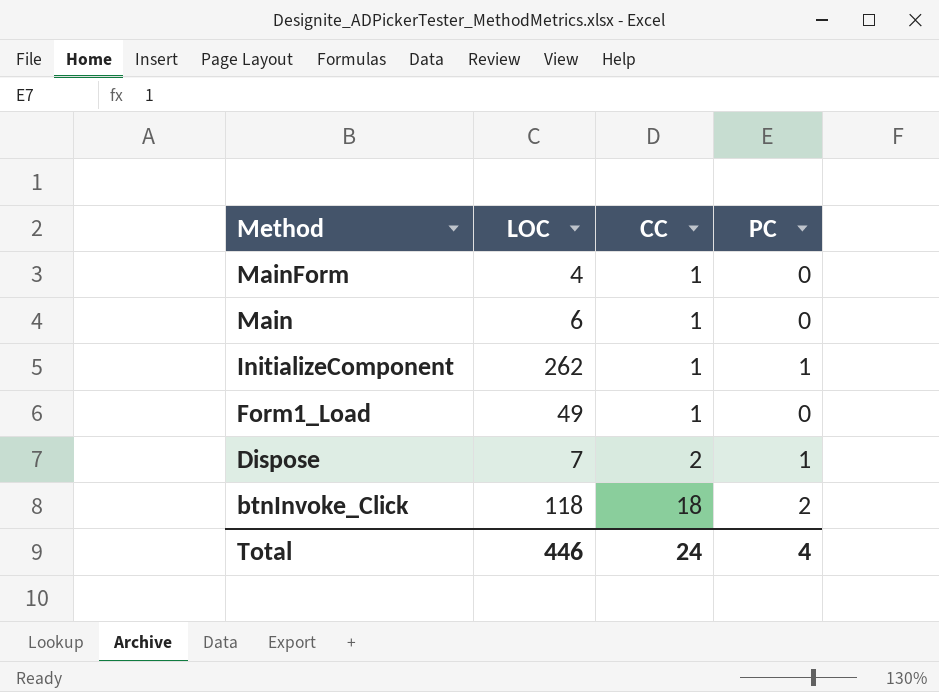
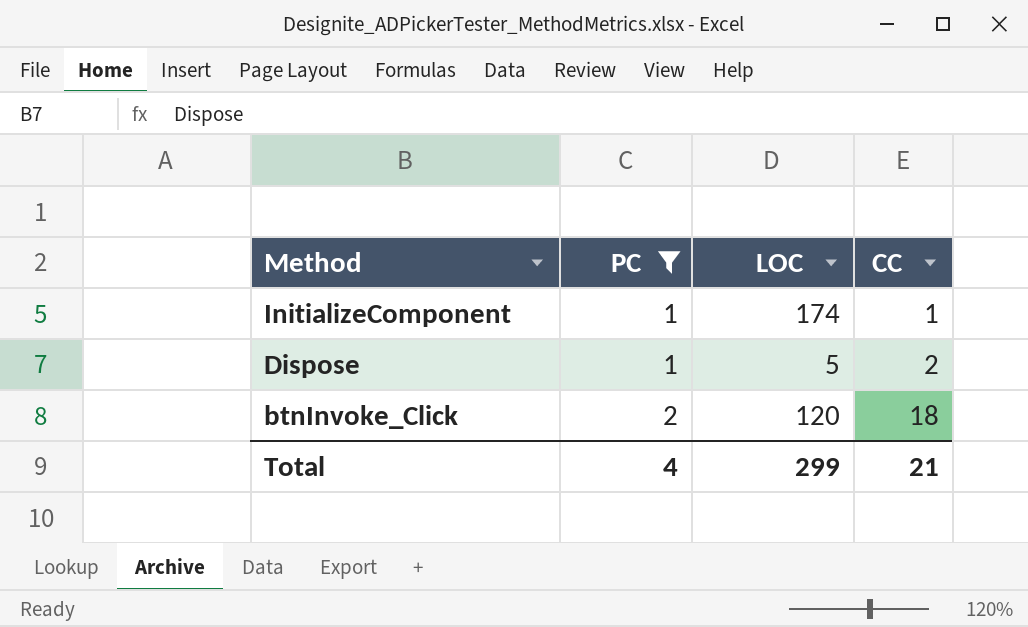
filter: none -> PC != 0
column PC | position: 4 -> 2
InitializeComponent | LOC: 262 -> 174
Dispose | LOC: 7 -> 5
btnInvoke_Click | LOC: 118 -> 120
Total | LOC: 446 -> 299
Total | CC: 24 -> 21

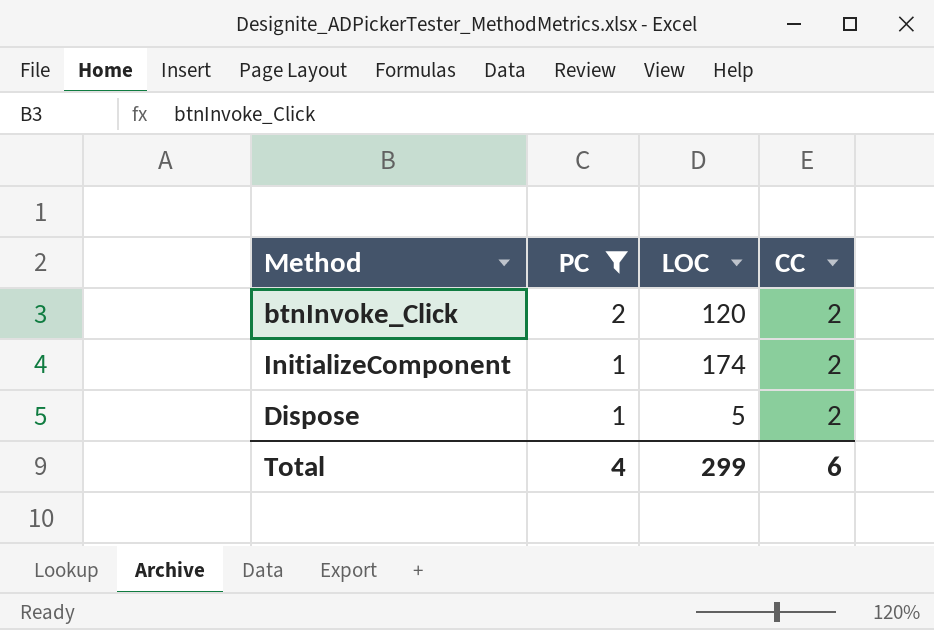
row order: Method descending -> PC descending
btnInvoke_Click | CC: 18 -> 2
InitializeComponent | CC: 1 -> 2
Total | CC: 21 -> 6

